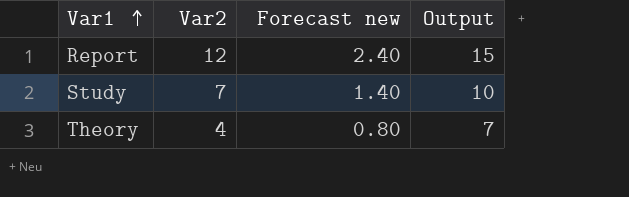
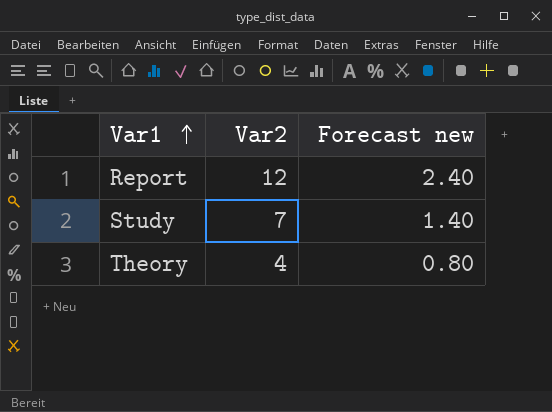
column Output | formula: [Var2] + 3 -> none

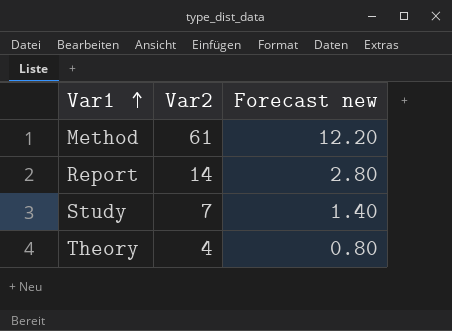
row Method: none -> 61 | 12.20
Report | Var2: 12 -> 14
Report | Forecast new: 2.40 -> 2.80

